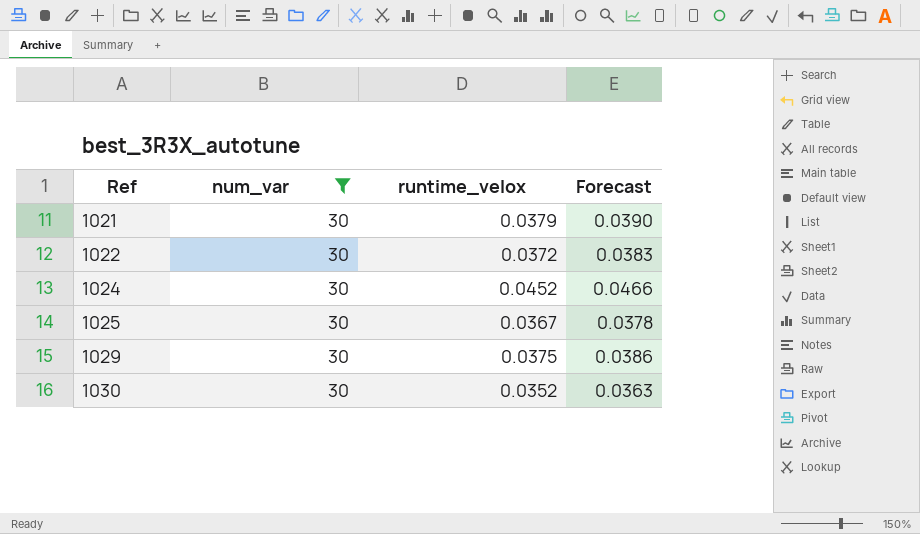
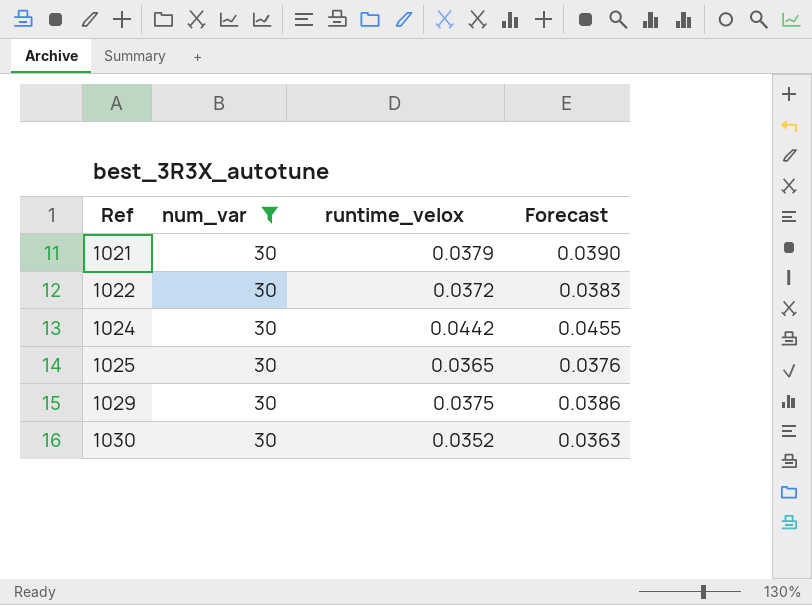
1024 | runtime_velox: 0.0452 -> 0.0442
1024 | Forecast: 0.0466 -> 0.0455
1025 | runtime_velox: 0.0367 -> 0.0365
1025 | Forecast: 0.0378 -> 0.0376

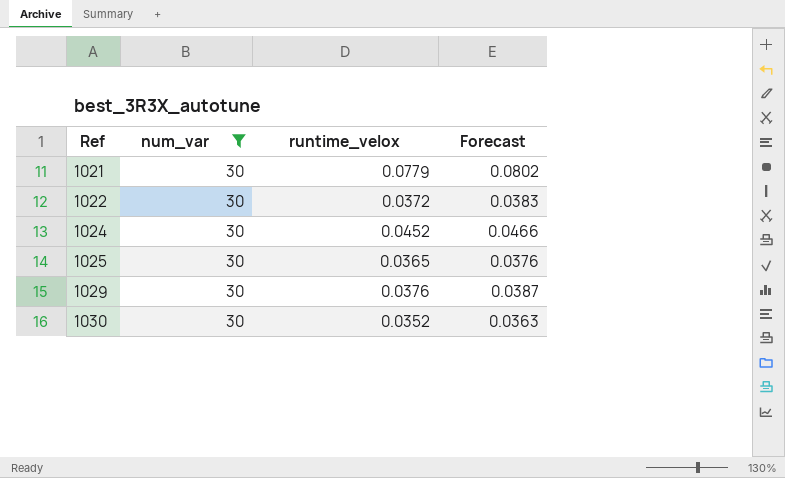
1021 | runtime_velox: 0.0379 -> 0.0779
1021 | Forecast: 0.0390 -> 0.0802
1024 | runtime_velox: 0.0442 -> 0.0452
1024 | Forecast: 0.0455 -> 0.0466
1029 | runtime_velox: 0.0375 -> 0.0376
1029 | Forecast: 0.0386 -> 0.0387

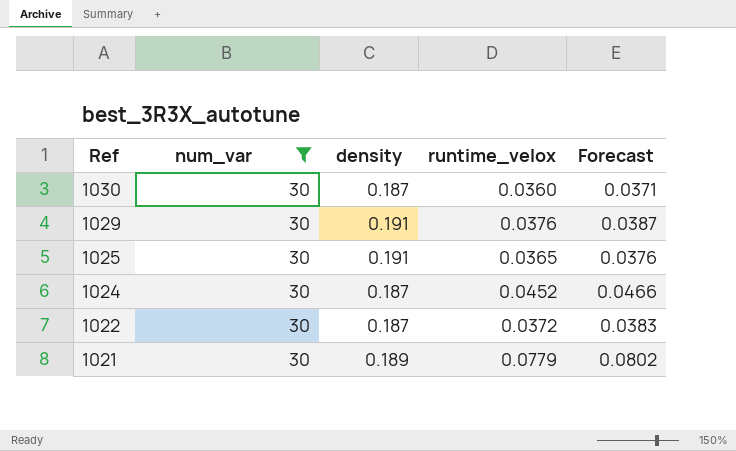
row order: Ref ascending -> Ref descending
column density | position: none -> 3
1030 | runtime_velox: 0.0352 -> 0.0360
1030 | Forecast: 0.0363 -> 0.0371

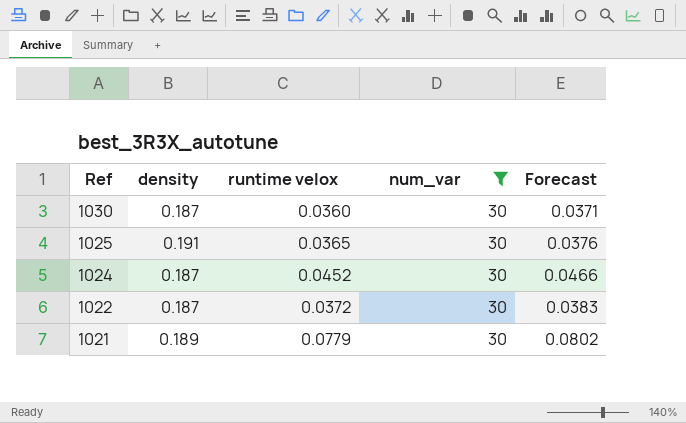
column name: runtime_velox -> runtime velox
column num_var | position: 2 -> 4
row 1029: 30 | 0.191 | 0.0376 | 0.0387 -> none

